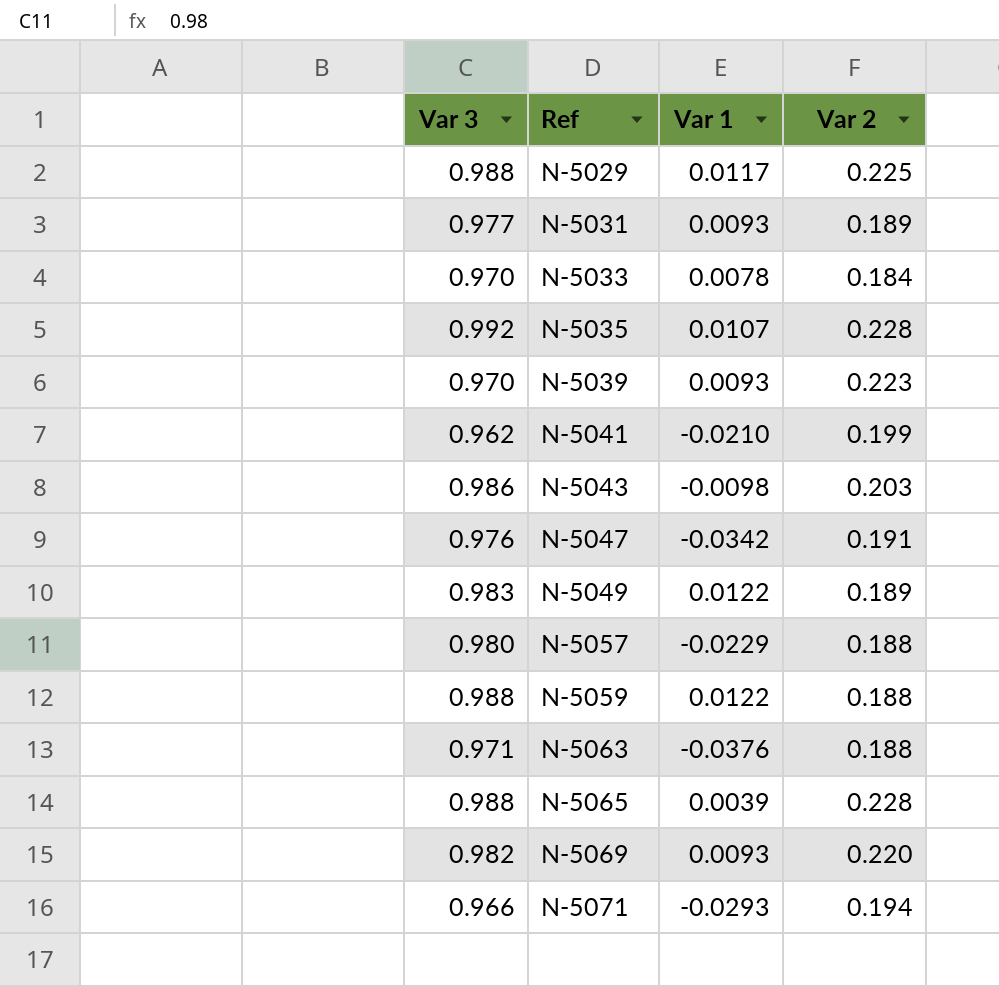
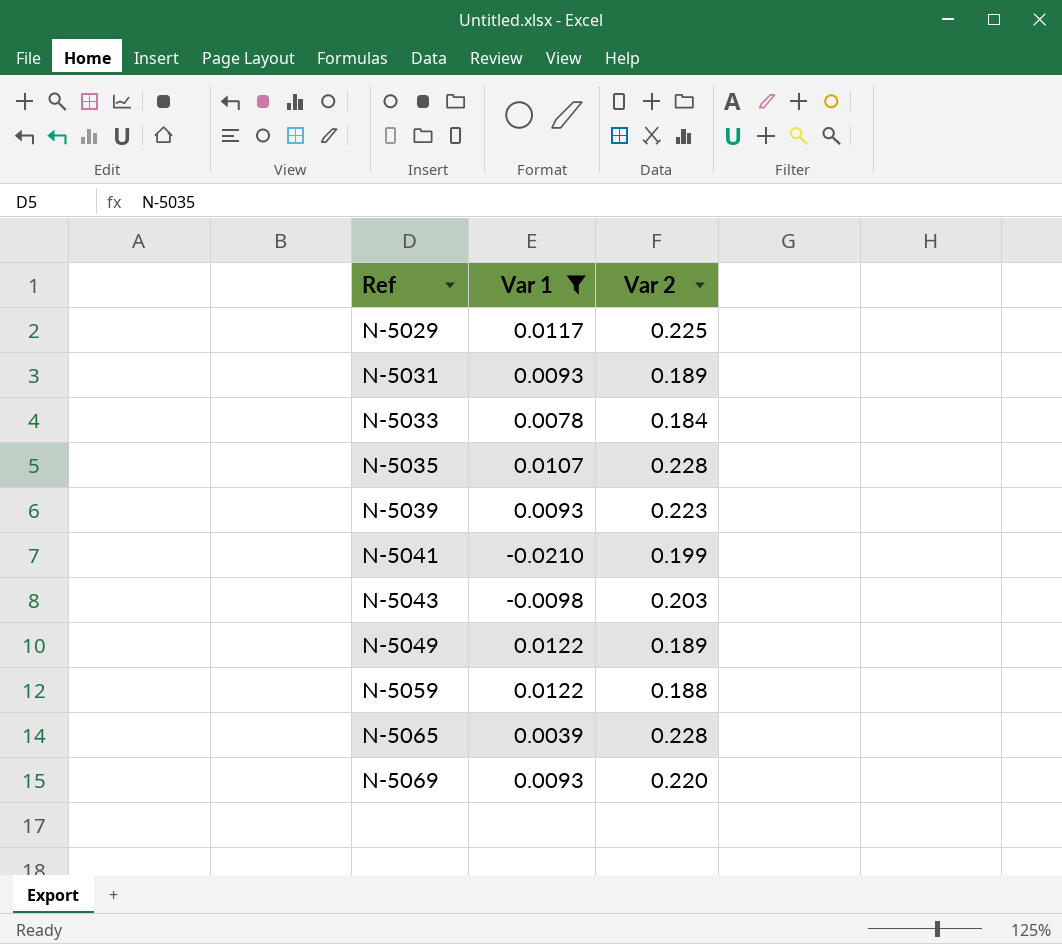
filter: none -> Var 1 >= -0.0210
column Var 3 | position: 1 -> none

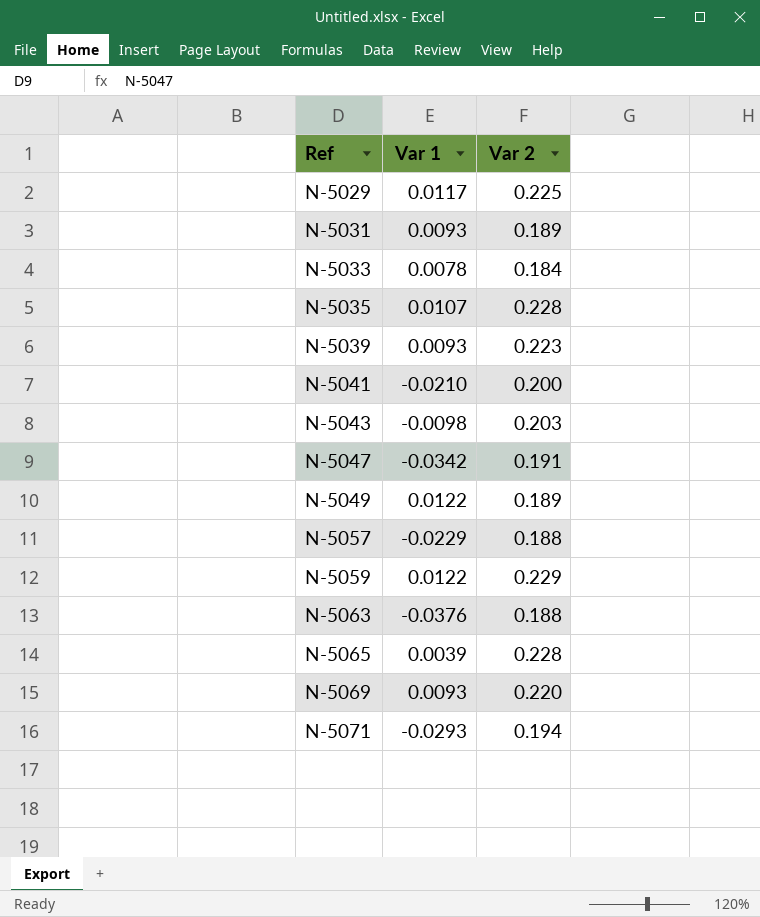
filter: Var 1 >= -0.0210 -> none
N-5041 | Var 2: 0.199 -> 0.200
N-5059 | Var 2: 0.188 -> 0.229

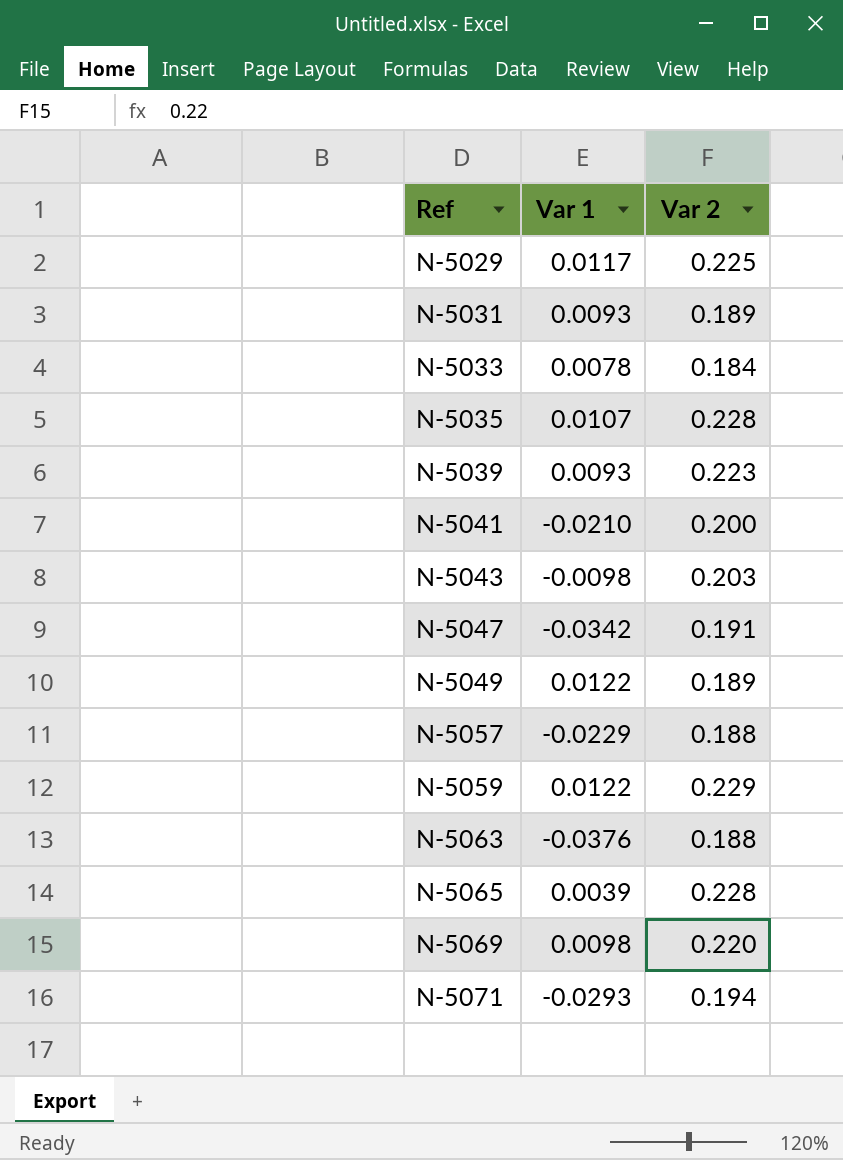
N-5069 | Var 1: 0.0093 -> 0.0098

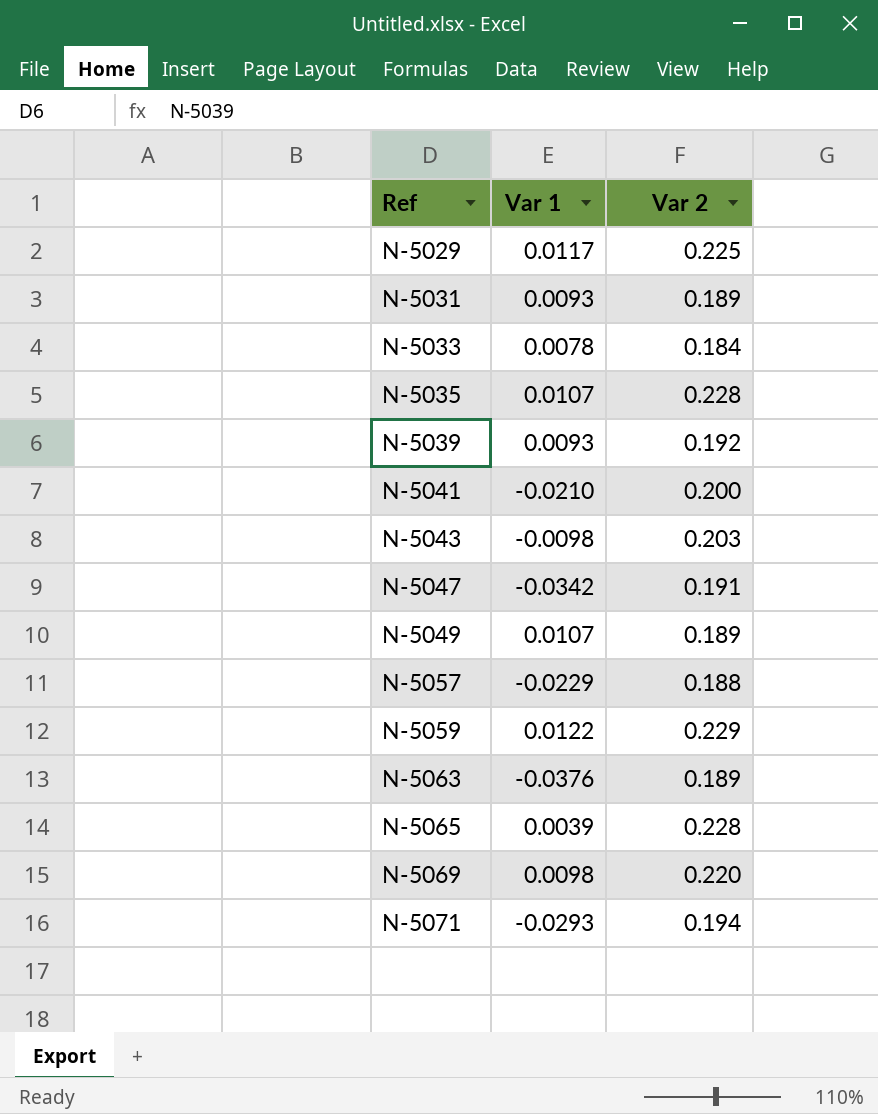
N-5039 | Var 2: 0.223 -> 0.192
N-5049 | Var 1: 0.0122 -> 0.0107
N-5063 | Var 2: 0.188 -> 0.189

